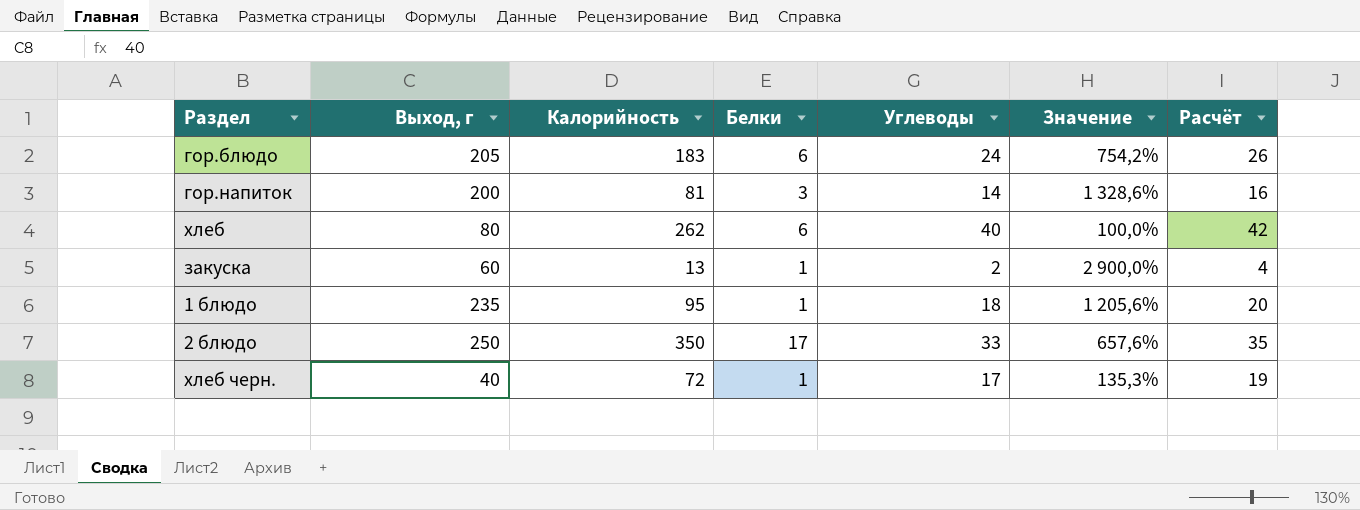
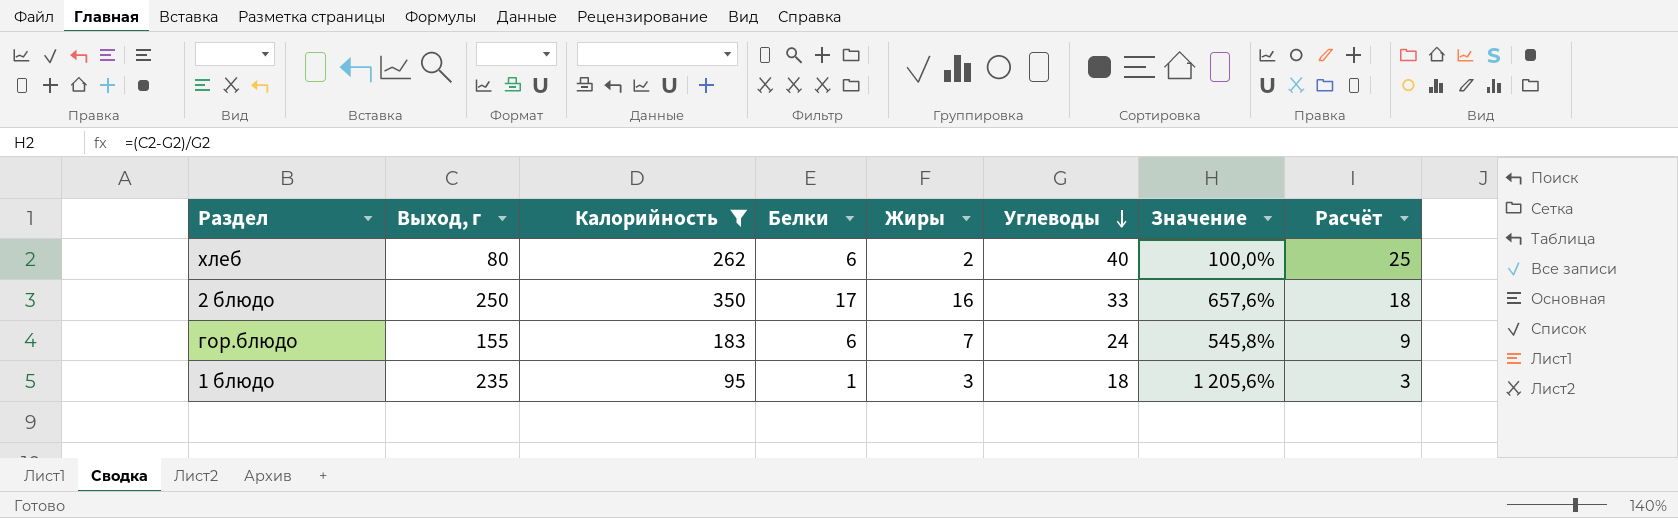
filter: none -> Калорийность >= 95
row order: none -> Углеводы descending
column Жиры | position: none -> 5
column Расчёт | formula: [Углеводы] + 2 -> [Углеводы] - 15
гор.блюдо | Выход, г: 205 -> 155
гор.блюдо | Значение: 754,2% -> 545,8%

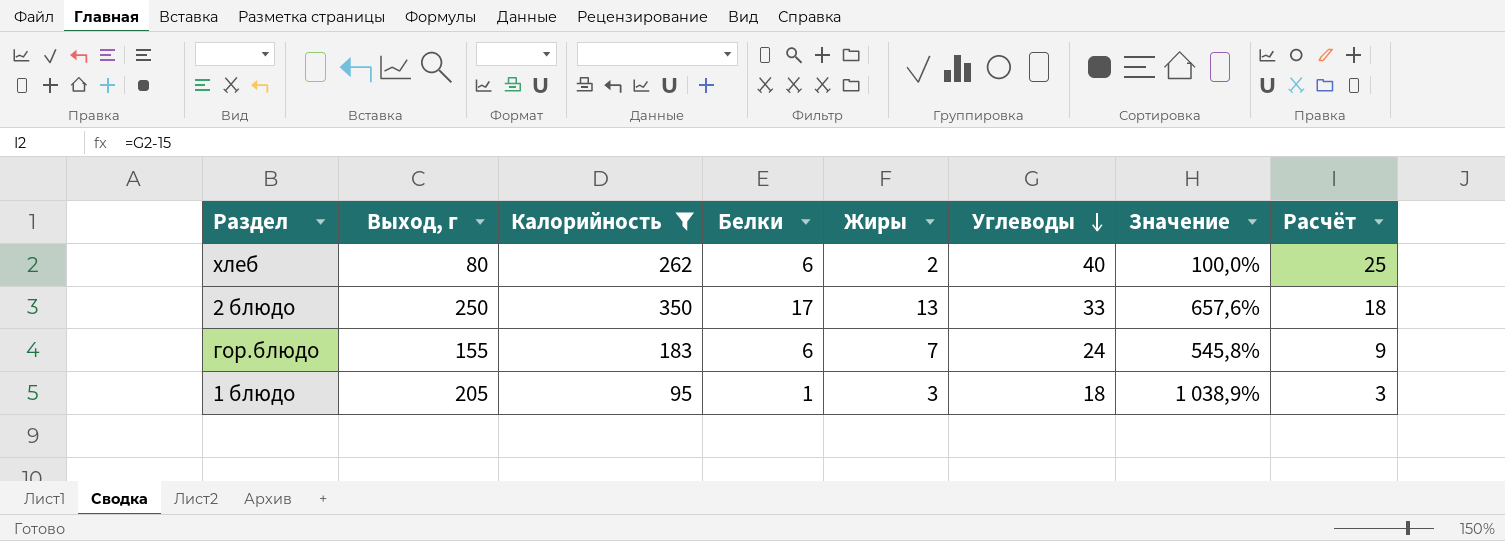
2 блюдо | Жиры: 16 -> 13
1 блюдо | Выход, г: 235 -> 205
1 блюдо | Значение: 1 205,6% -> 1 038,9%

